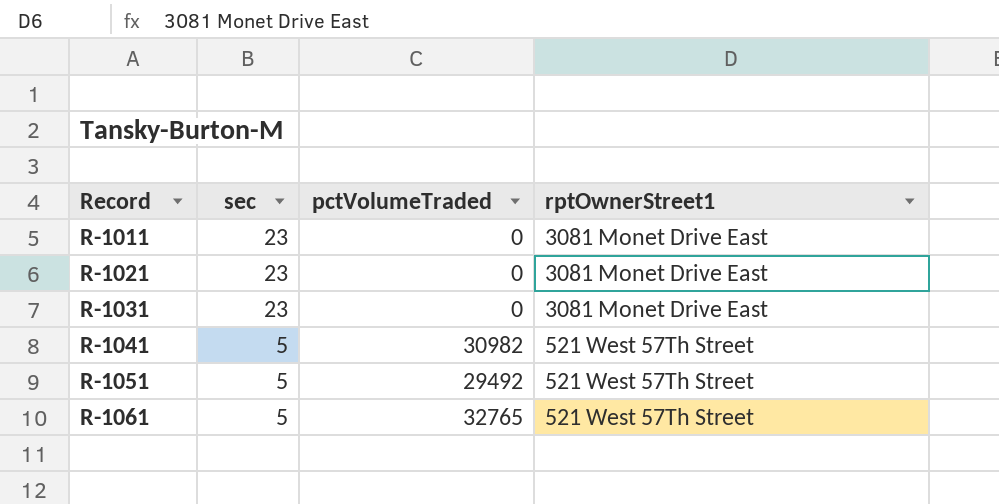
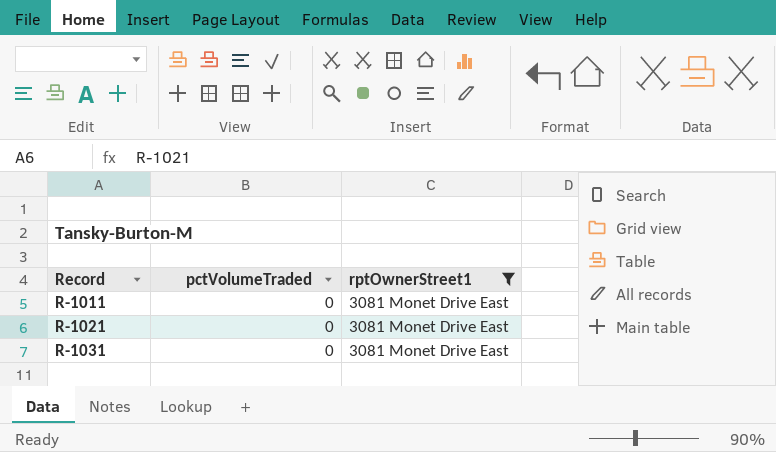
filter: none -> rptOwnerStreet1 = 3081 Monet Drive East
column sec | position: 2 -> none

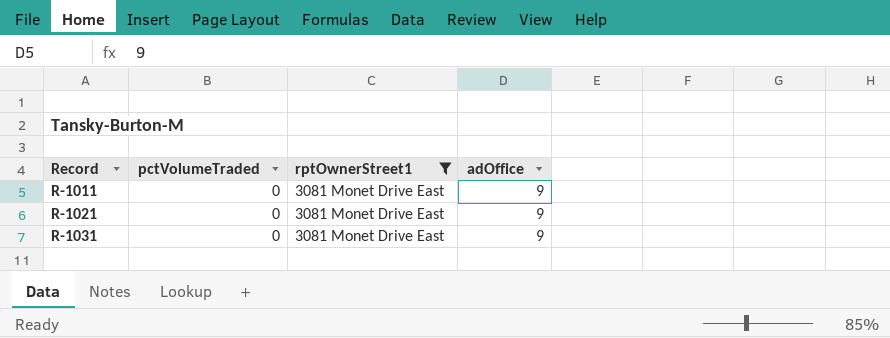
column adOffice | position: none -> 4

